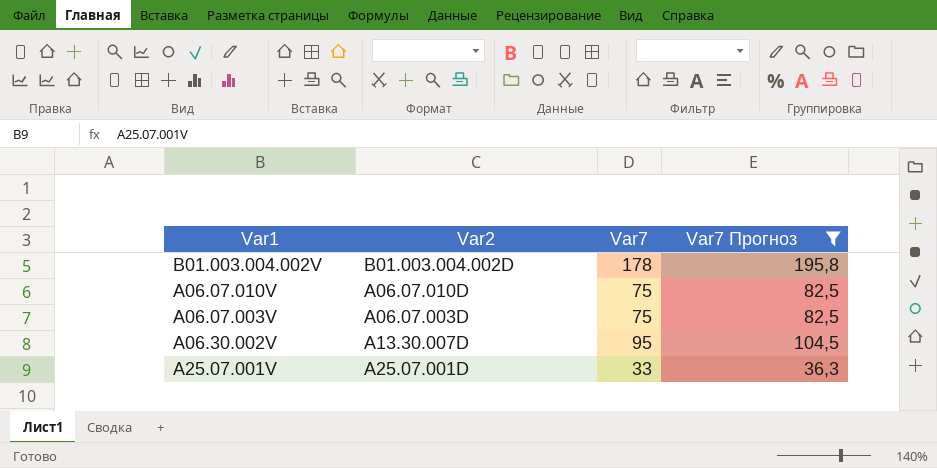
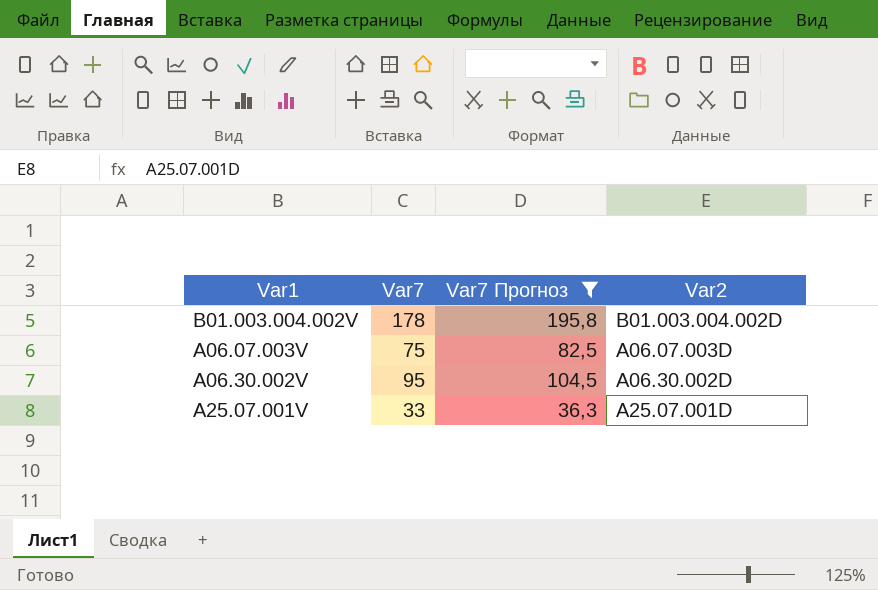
column Var2 | position: 2 -> 4
row A06.07.010V: A06.07.010D | 75 | 82,5 -> none
A06.30.002V | Var2: A13.30.007D -> A06.30.002D

